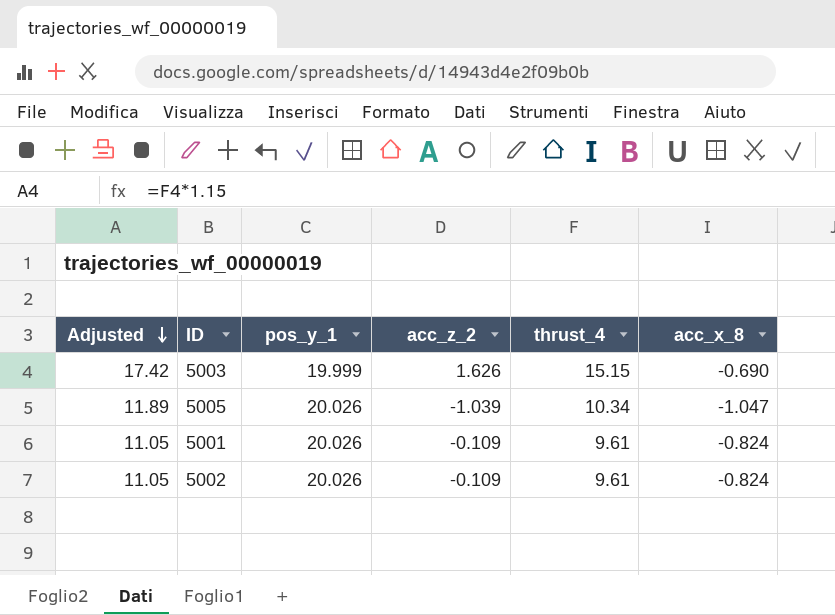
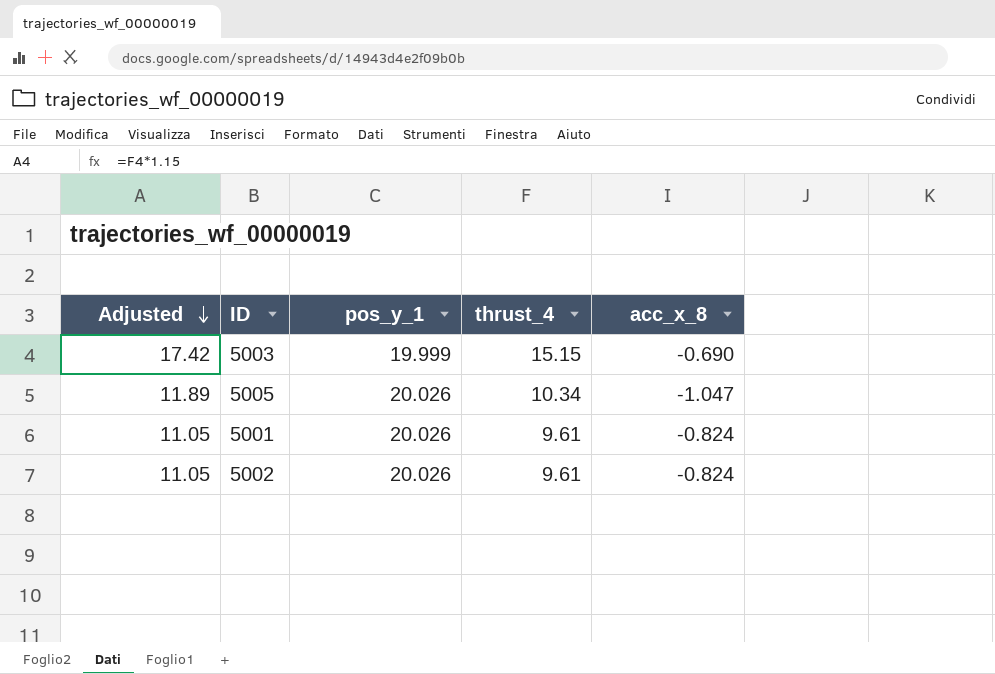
column acc_z_2 | position: 4 -> none

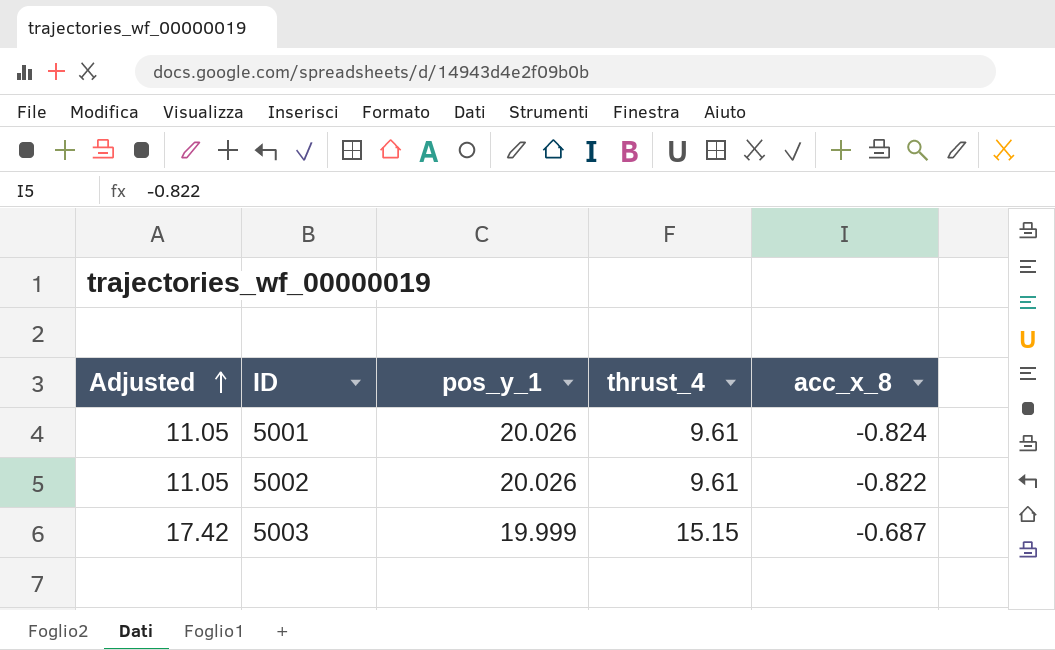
row order: Adjusted descending -> Adjusted ascending
row 5005: 11.89 | 20.026 | 10.34 | -1.047 -> none
5002 | acc_x_8: -0.824 -> -0.822
5003 | acc_x_8: -0.690 -> -0.687

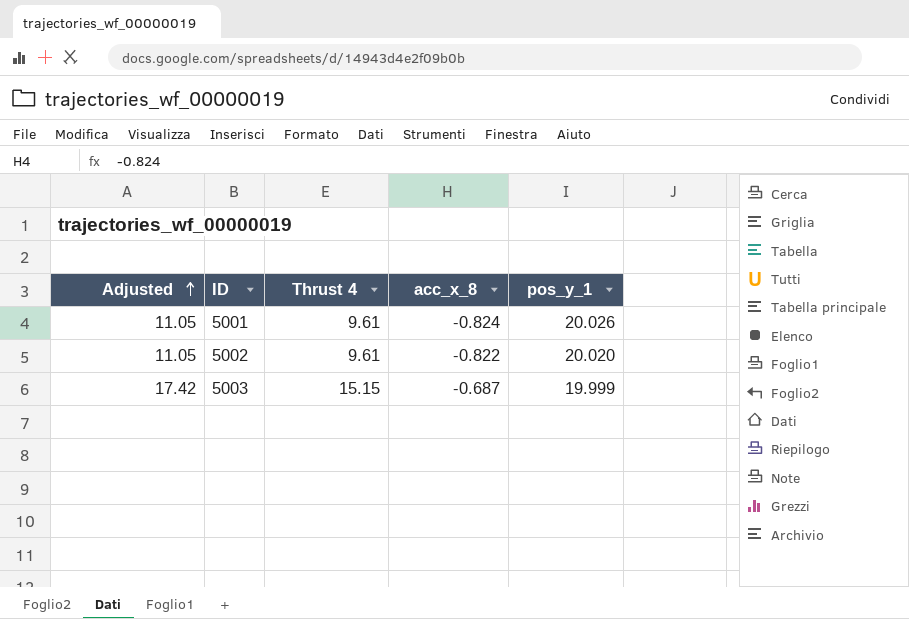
column name: thrust_4 -> Thrust 4
column pos_y_1 | position: 3 -> 5
5002 | pos_y_1: 20.026 -> 20.020

